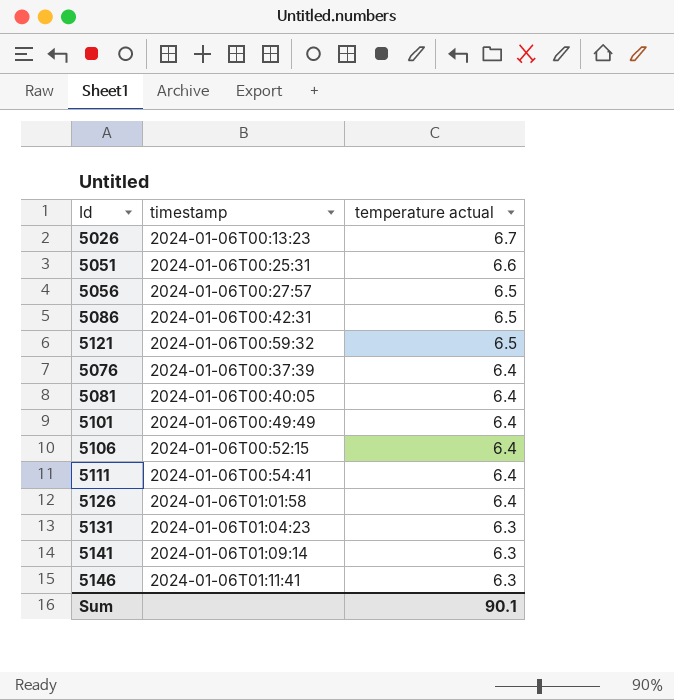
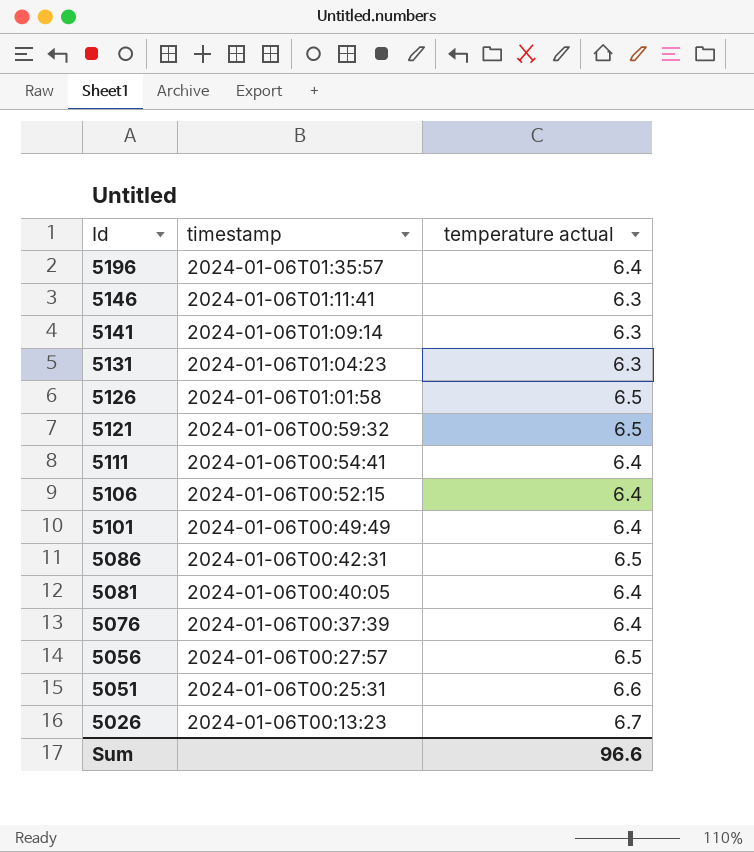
row order: temperature actual descending -> Id descending
row 5196: none -> 2024-01-06T01:35:57 | 6.4
5126 | temperature actual: 6.4 -> 6.5
Sum | temperature actual: 90.1 -> 96.6

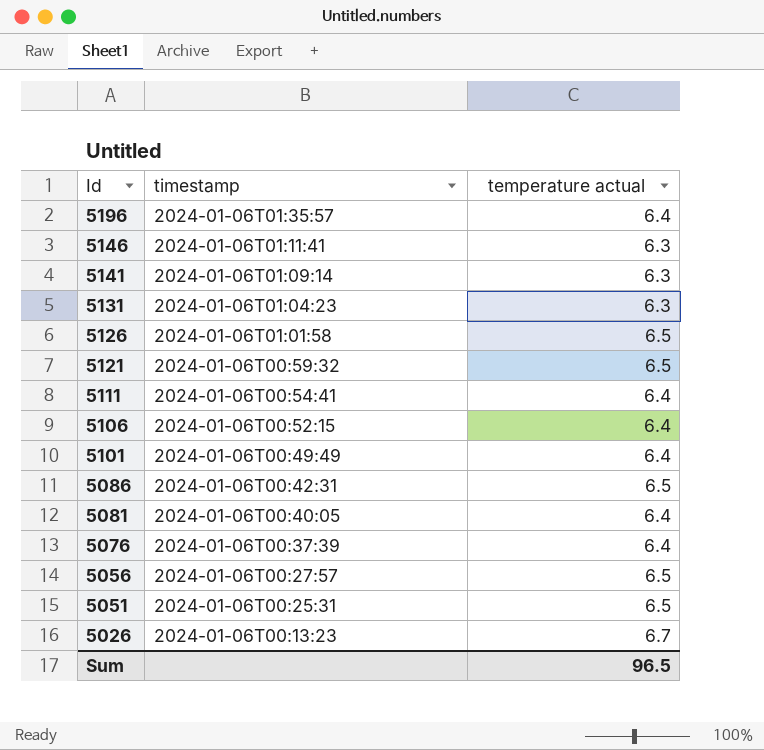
5051 | temperature actual: 6.6 -> 6.5
Sum | temperature actual: 96.6 -> 96.5

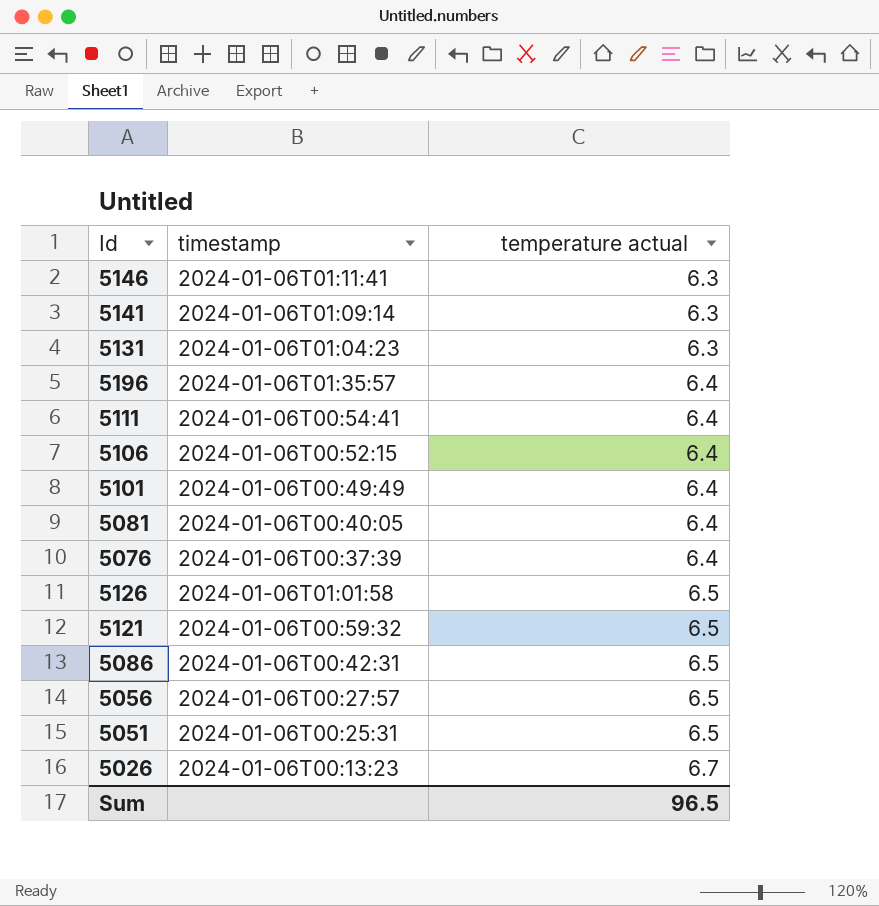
row order: Id descending -> temperature actual ascending

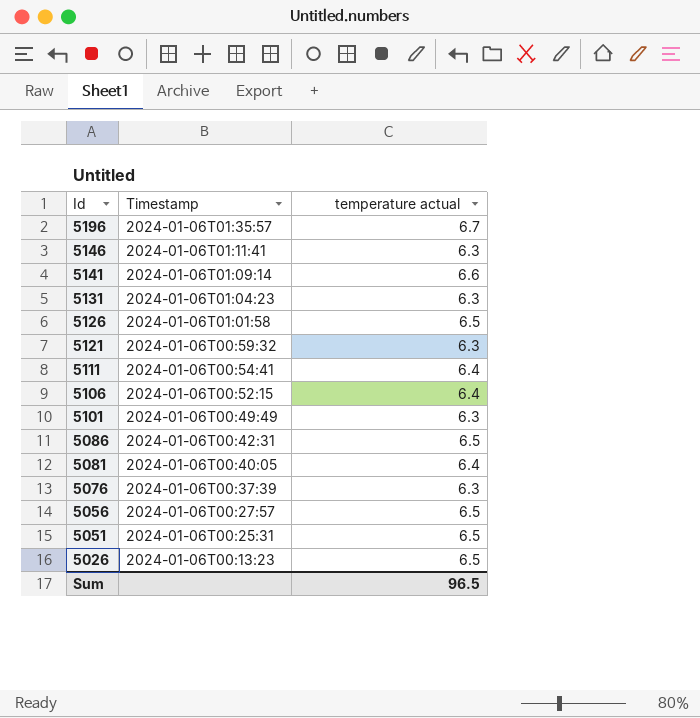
row order: temperature actual ascending -> Id descending
column name: timestamp -> Timestamp
5196 | temperature actual: 6.4 -> 6.7
5141 | temperature actual: 6.3 -> 6.6
5121 | temperature actual: 6.5 -> 6.3
5101 | temperature actual: 6.4 -> 6.3
5076 | temperature actual: 6.4 -> 6.3
5026 | temperature actual: 6.7 -> 6.5

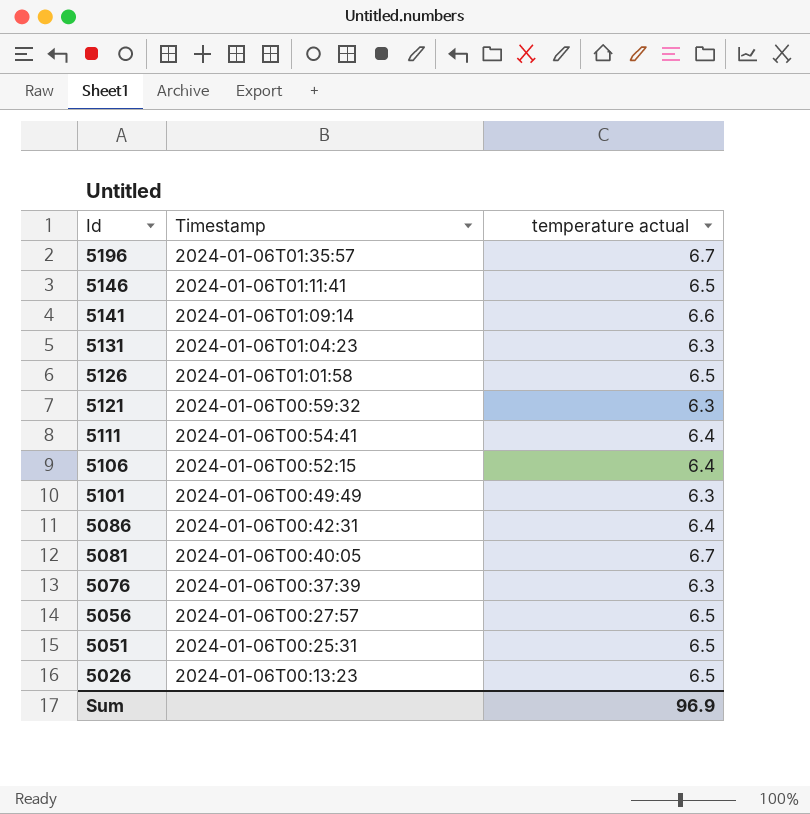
5146 | temperature actual: 6.3 -> 6.5
5086 | temperature actual: 6.5 -> 6.4
5081 | temperature actual: 6.4 -> 6.7
Sum | temperature actual: 96.5 -> 96.9

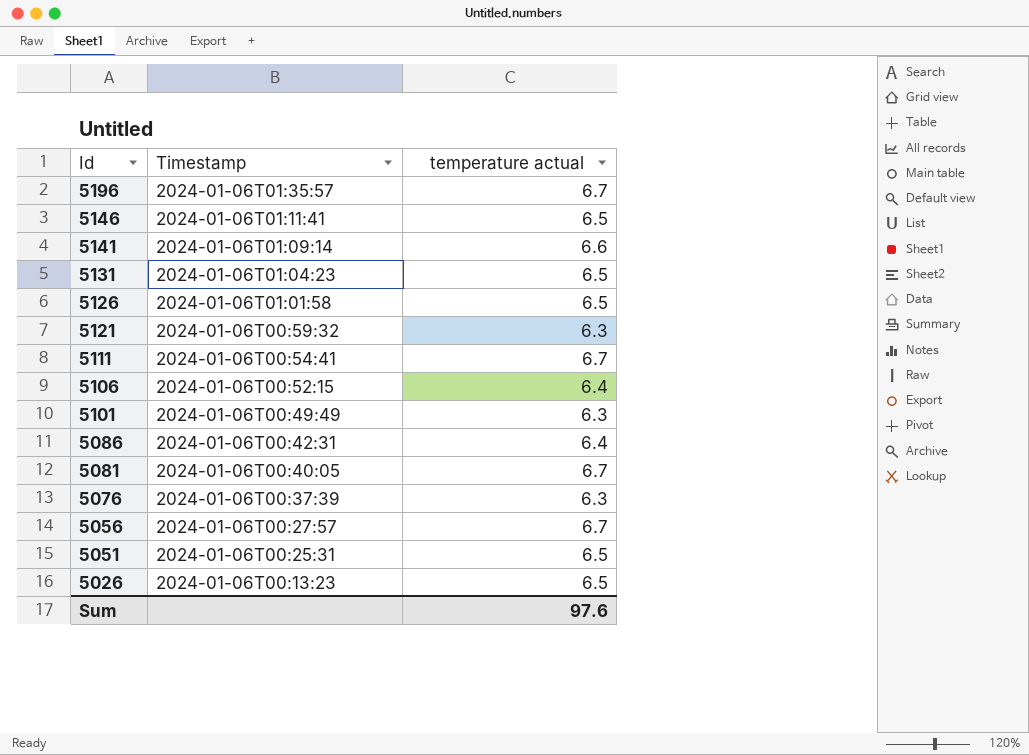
5131 | temperature actual: 6.3 -> 6.5
5111 | temperature actual: 6.4 -> 6.7
5056 | temperature actual: 6.5 -> 6.7
Sum | temperature actual: 96.9 -> 97.6

